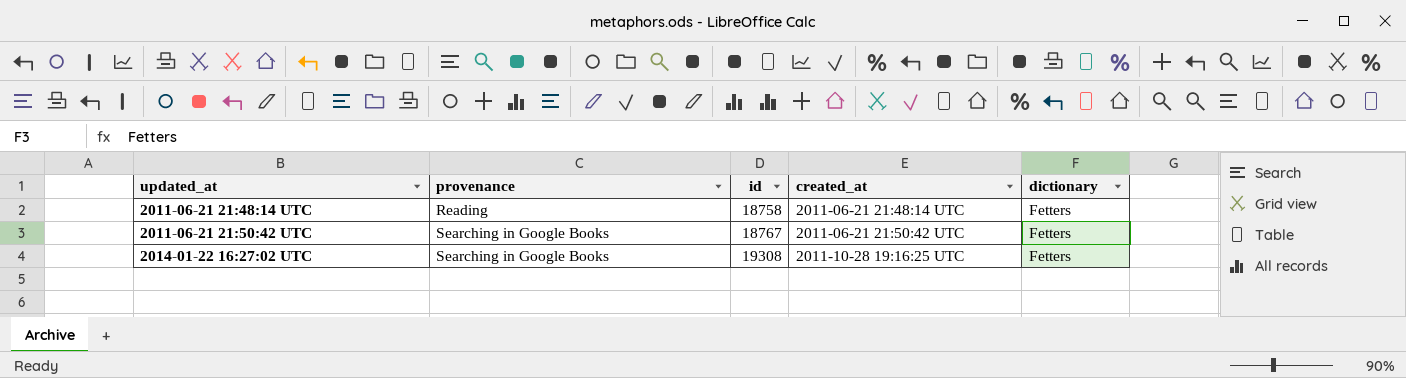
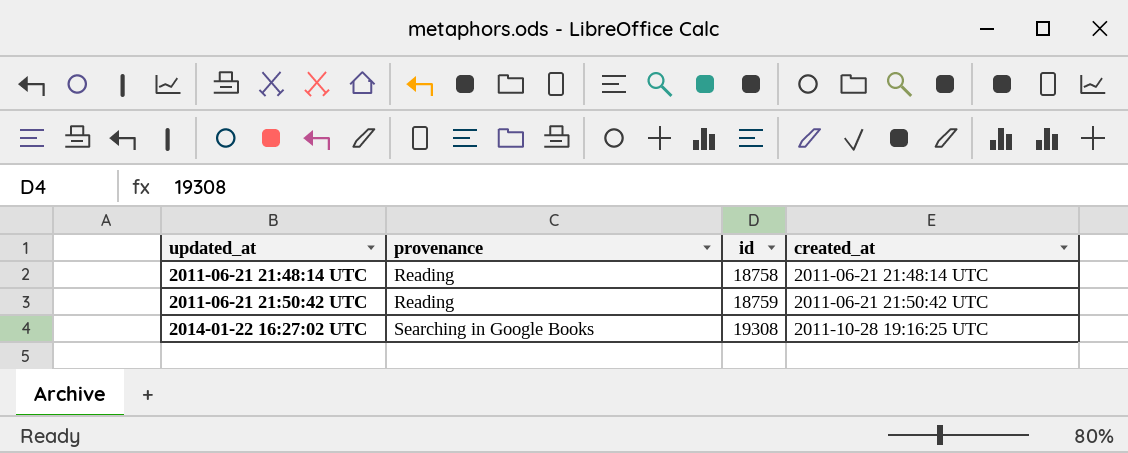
column dictionary | position: 5 -> none
2011-06-21 21:50:42 UTC | provenance: Searching in Google Books -> Reading
2011-06-21 21:50:42 UTC | id: 18767 -> 18759

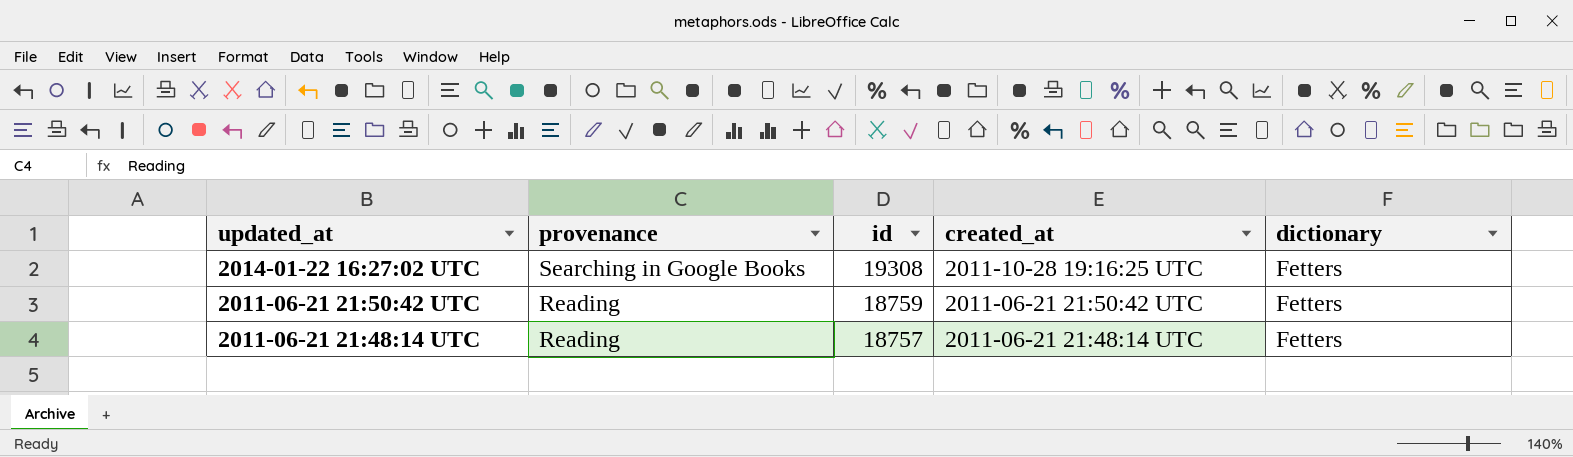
row order: updated_at ascending -> updated_at descending
column dictionary | position: none -> 5
2011-06-21 21:48:14 UTC | id: 18758 -> 18757

